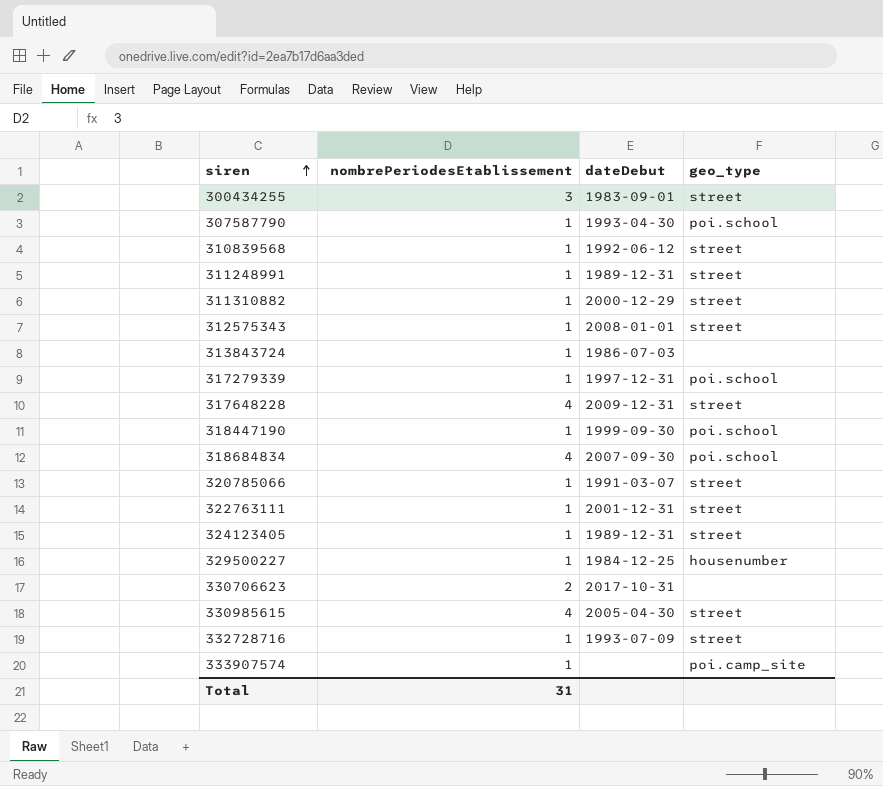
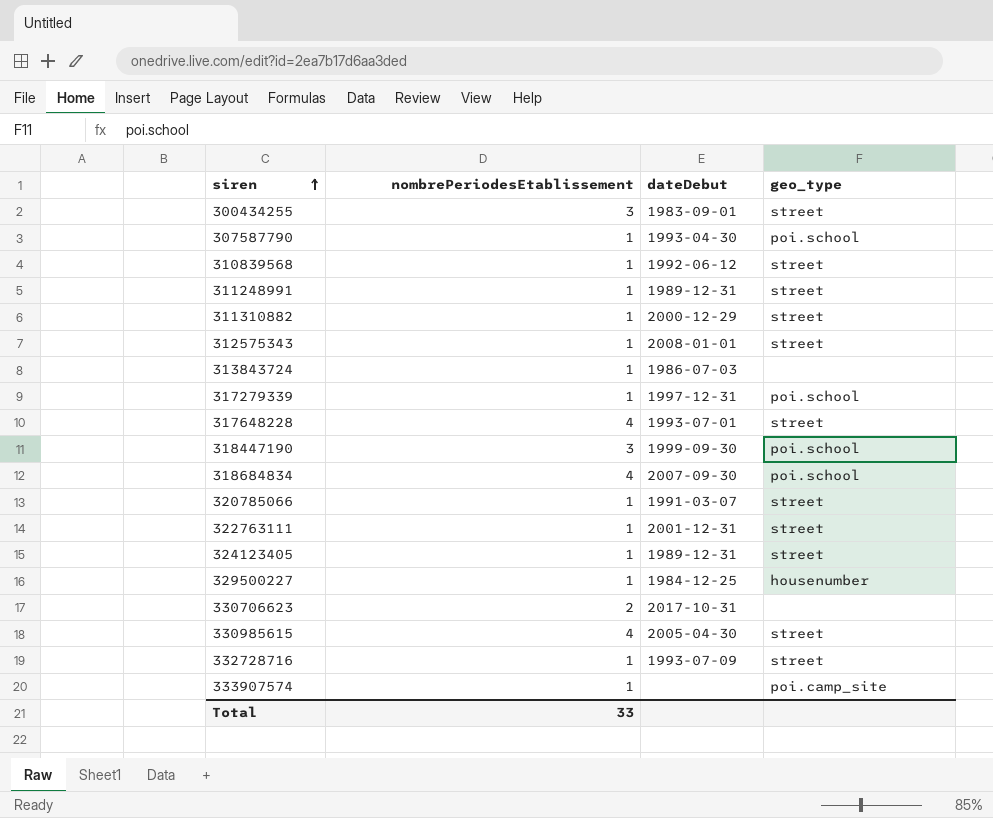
317648228 | dateDebut: 2009-12-31 -> 1993-07-01
318447190 | nombrePeriodesEtablissement: 1 -> 3
Total | nombrePeriodesEtablissement: 31 -> 33

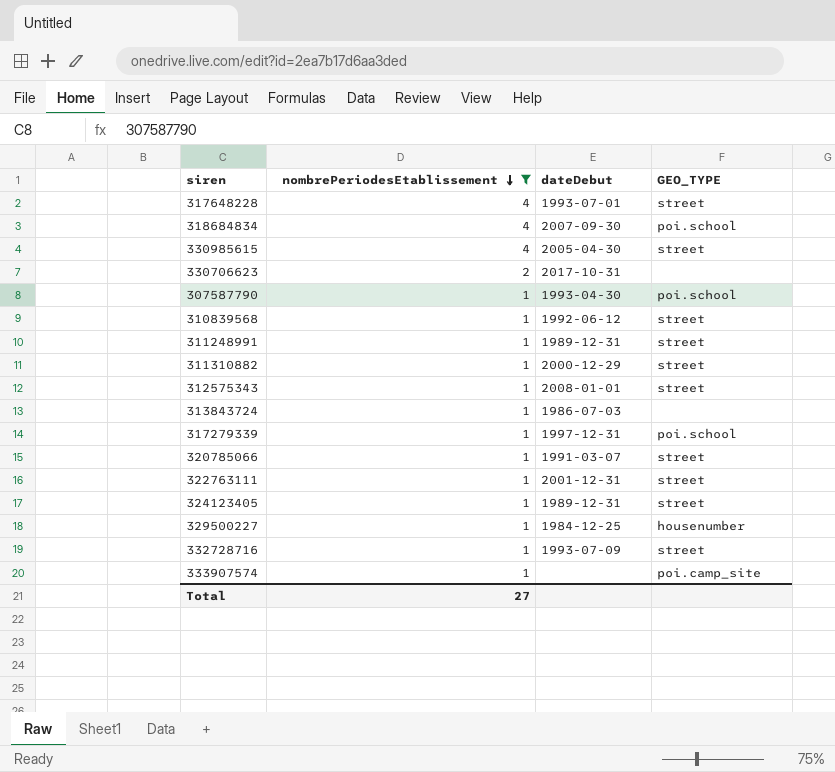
filter: none -> nombrePeriodesEtablissement != 3
row order: siren ascending -> nombrePeriodesEtablissement descending
column name: geo_type -> GEO_TYPE
Total | nombrePeriodesEtablissement: 33 -> 27

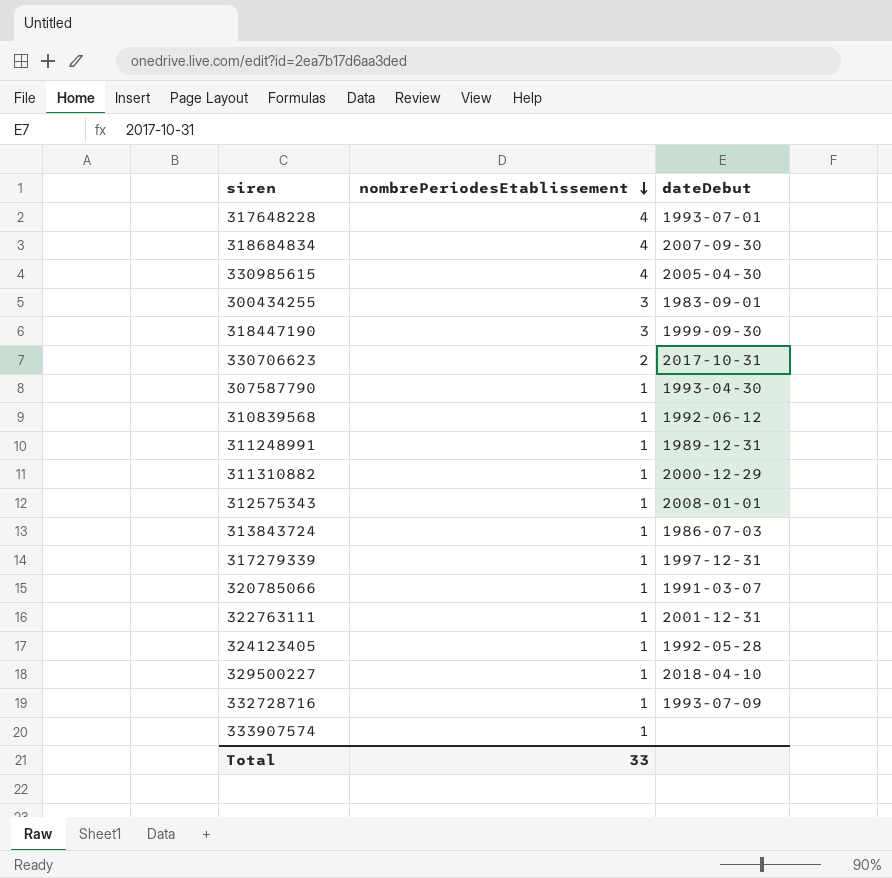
filter: nombrePeriodesEtablissement != 3 -> none
column GEO_TYPE | position: 4 -> none
324123405 | dateDebut: 1989-12-31 -> 1992-05-28
329500227 | dateDebut: 1984-12-25 -> 2018-04-10
Total | nombrePeriodesEtablissement: 27 -> 33

